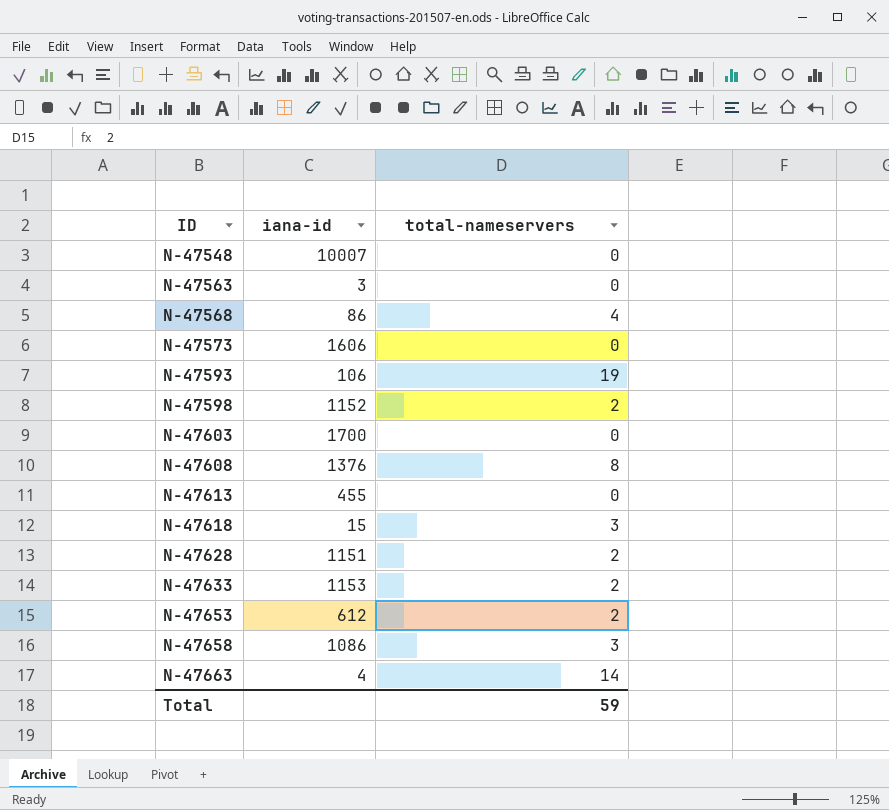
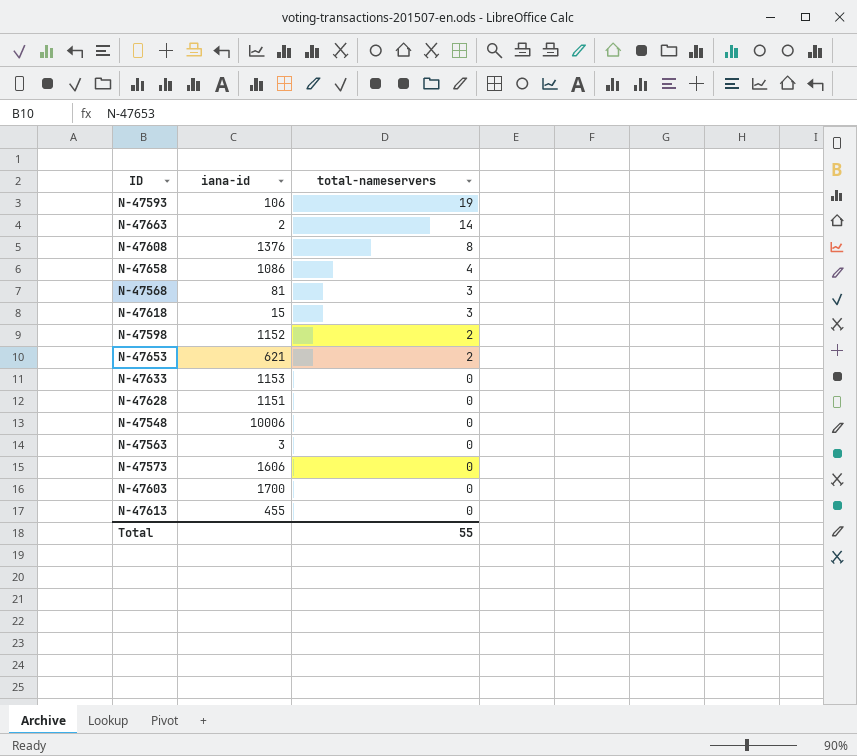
row order: ID ascending -> total-nameservers descending
N-47663 | iana-id: 4 -> 2
N-47658 | total-nameservers: 3 -> 4
N-47568 | iana-id: 86 -> 81
N-47568 | total-nameservers: 4 -> 3
N-47653 | iana-id: 612 -> 621
N-47633 | total-nameservers: 2 -> 0
N-47628 | total-nameservers: 2 -> 0
N-47548 | iana-id: 10007 -> 10006
Total | total-nameservers: 59 -> 55

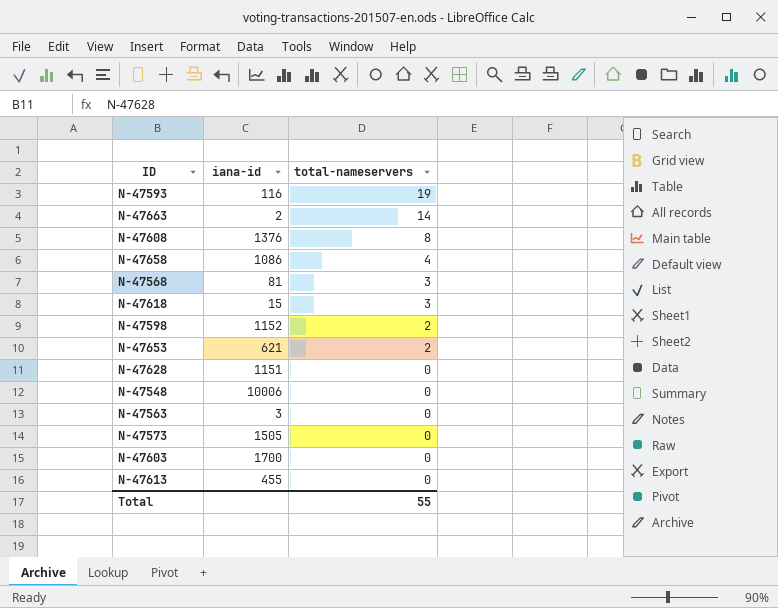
row N-47633: 1153 | 0 -> none
N-47593 | iana-id: 106 -> 116
N-47573 | iana-id: 1606 -> 1505

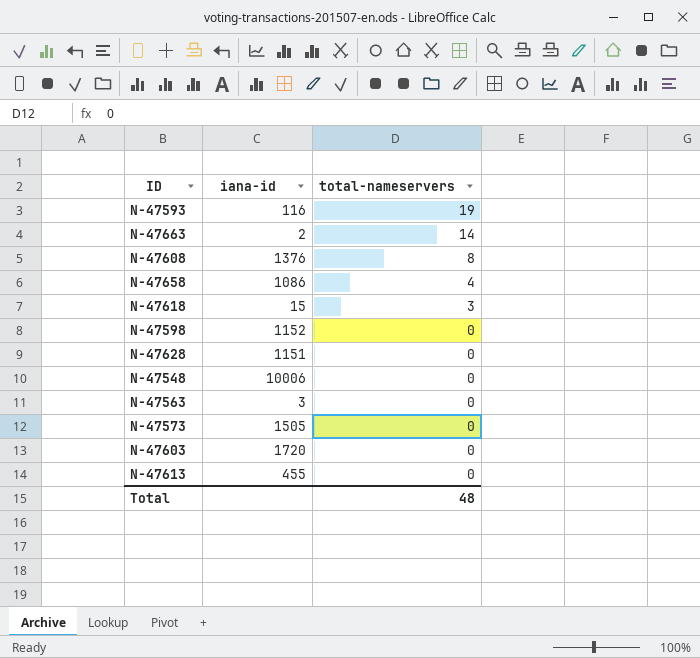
row N-47568: 81 | 3 -> none
row N-47653: 621 | 2 -> none
N-47598 | total-nameservers: 2 -> 0
N-47603 | iana-id: 1700 -> 1720
Total | total-nameservers: 55 -> 48

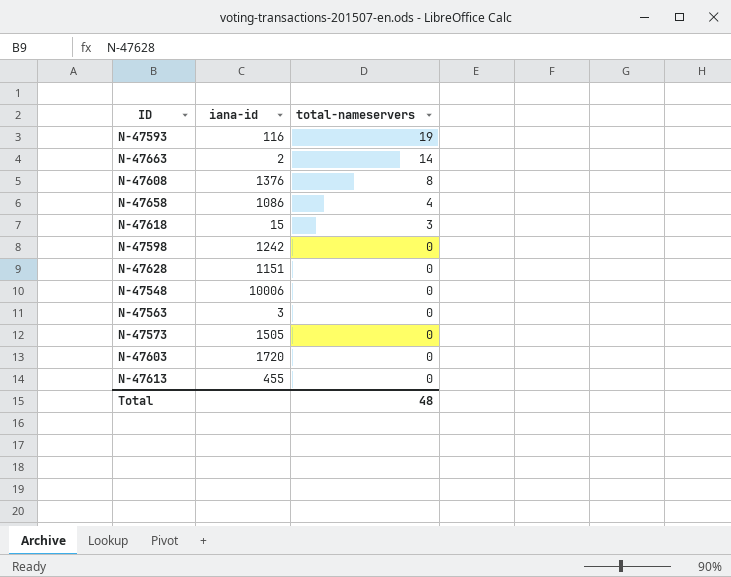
N-47598 | iana-id: 1152 -> 1242

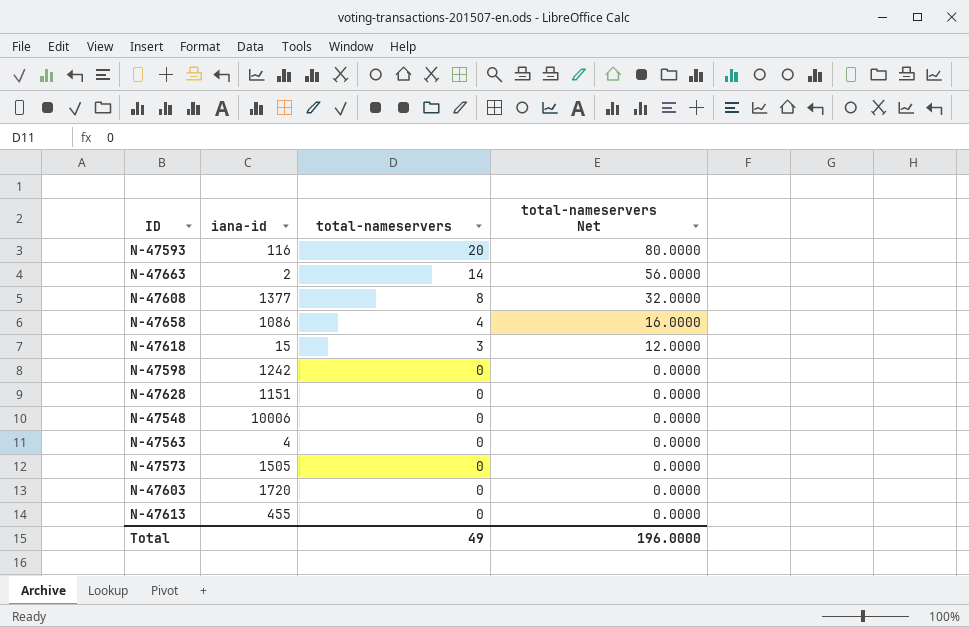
column total-nameservers Net | formula: none -> [total-nameservers] * 4
N-47593 | total-nameservers: 19 -> 20
N-47608 | iana-id: 1376 -> 1377
N-47563 | iana-id: 3 -> 4
Total | total-nameservers: 48 -> 49

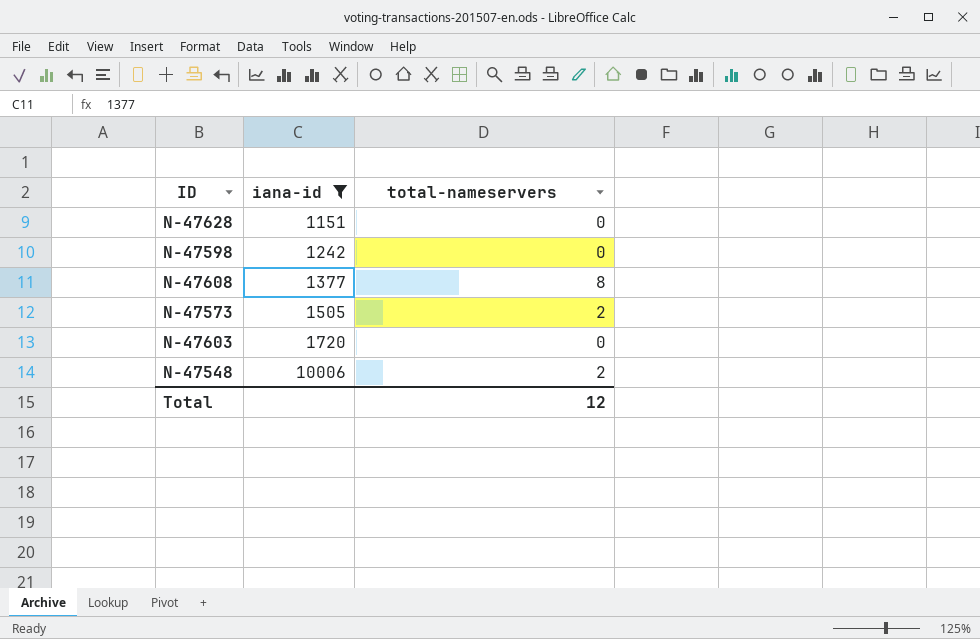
filter: none -> iana-id >= 1151
row order: total-nameservers descending -> iana-id ascending
column total-nameservers Net | formula: [total-nameservers] * 4 -> none
N-47573 | total-nameservers: 0 -> 2
N-47548 | total-nameservers: 0 -> 2
Total | total-nameservers: 49 -> 12

